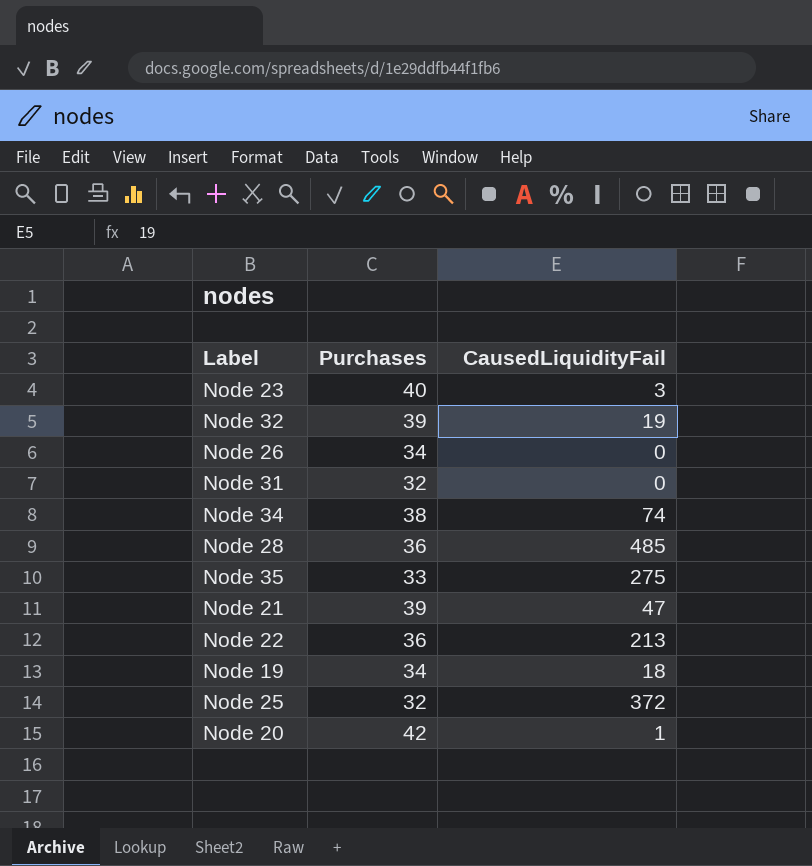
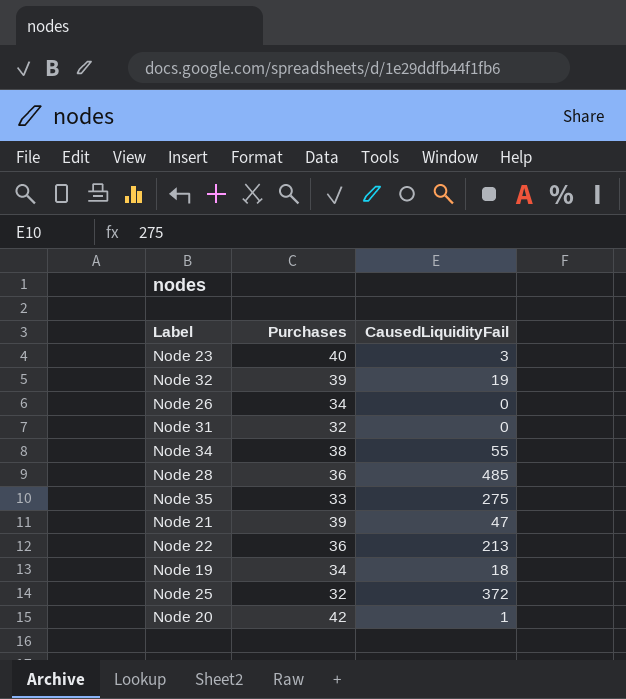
Node 34 | CausedLiquidityFail: 74 -> 55

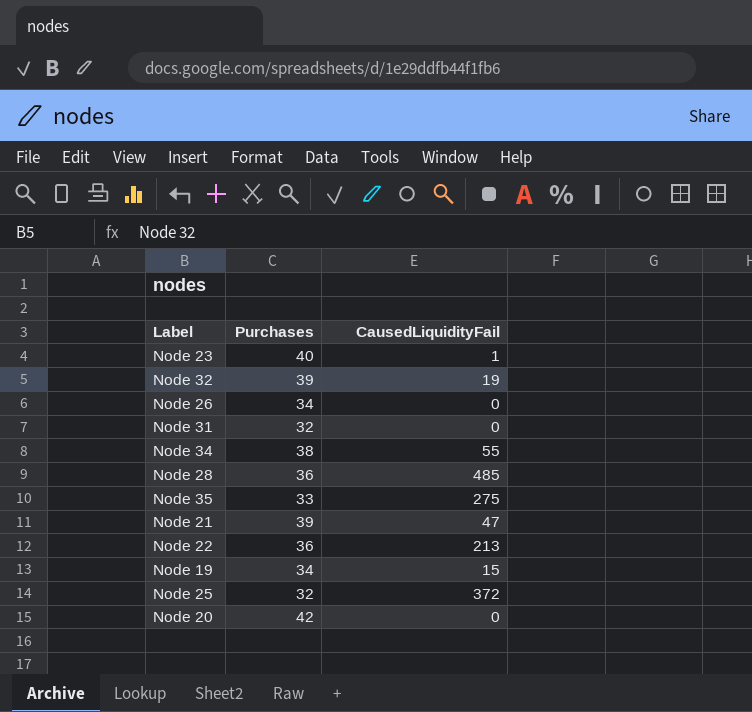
Node 23 | CausedLiquidityFail: 3 -> 1
Node 19 | CausedLiquidityFail: 18 -> 15
Node 20 | CausedLiquidityFail: 1 -> 0

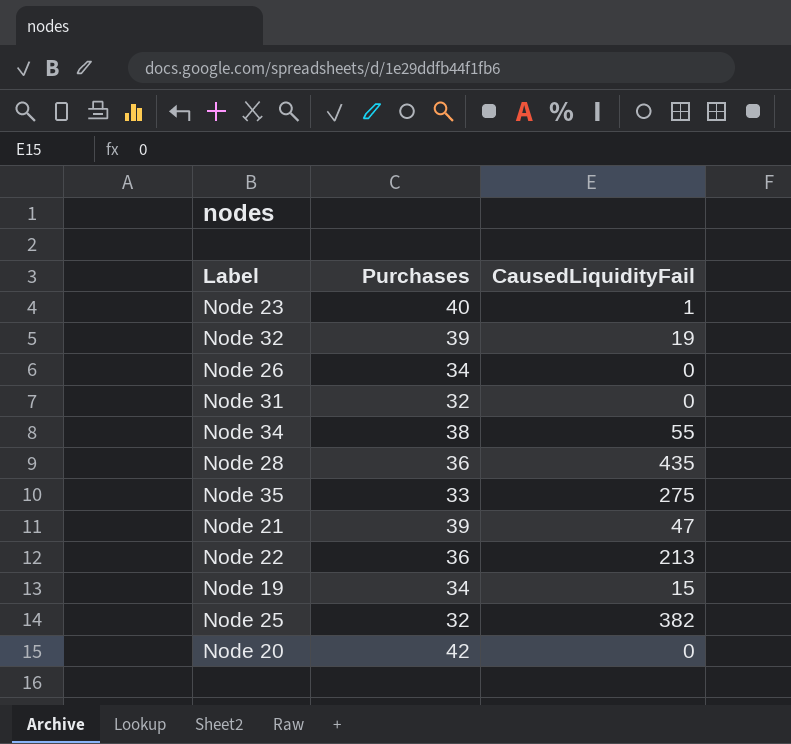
Node 28 | CausedLiquidityFail: 485 -> 435
Node 25 | CausedLiquidityFail: 372 -> 382

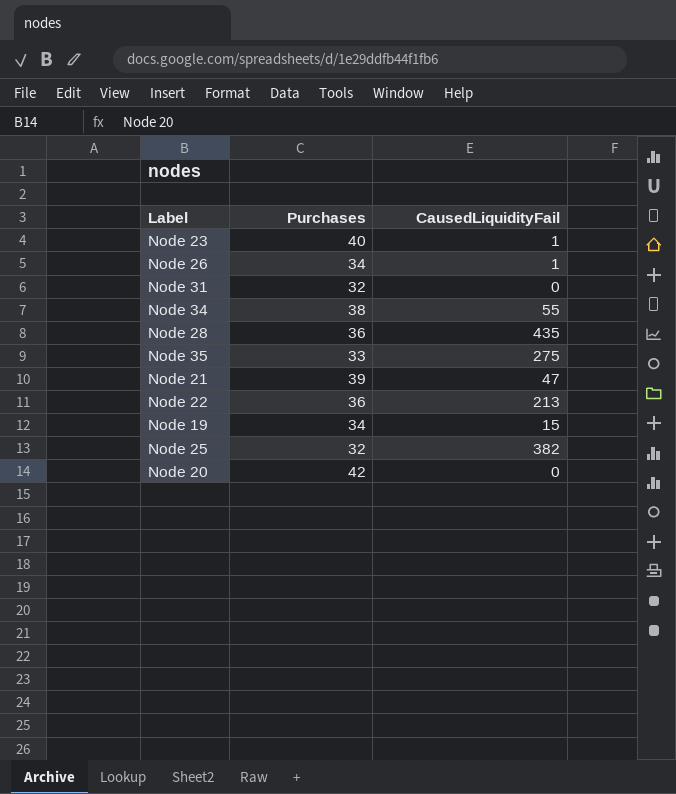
row Node 32: 39 | 19 -> none
Node 26 | CausedLiquidityFail: 0 -> 1

